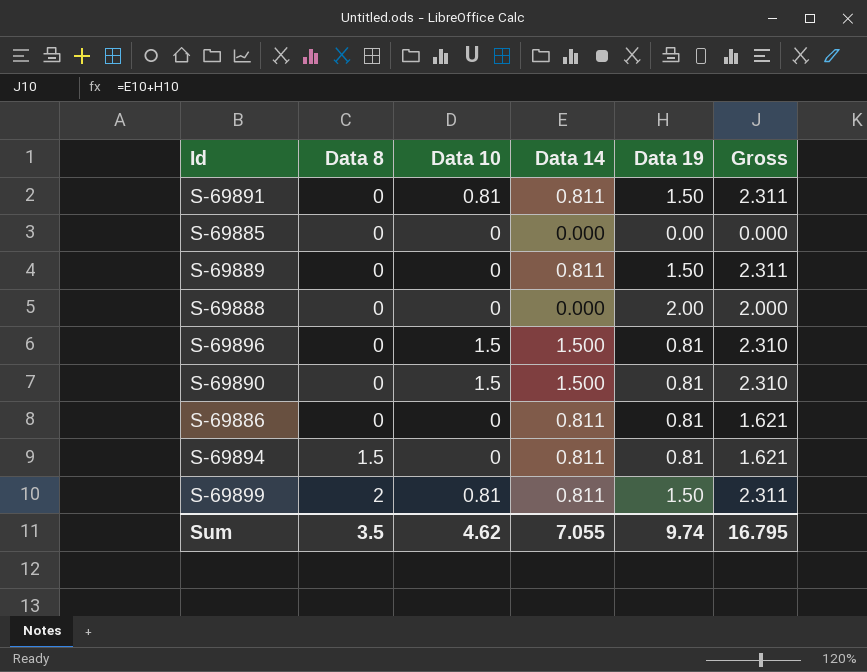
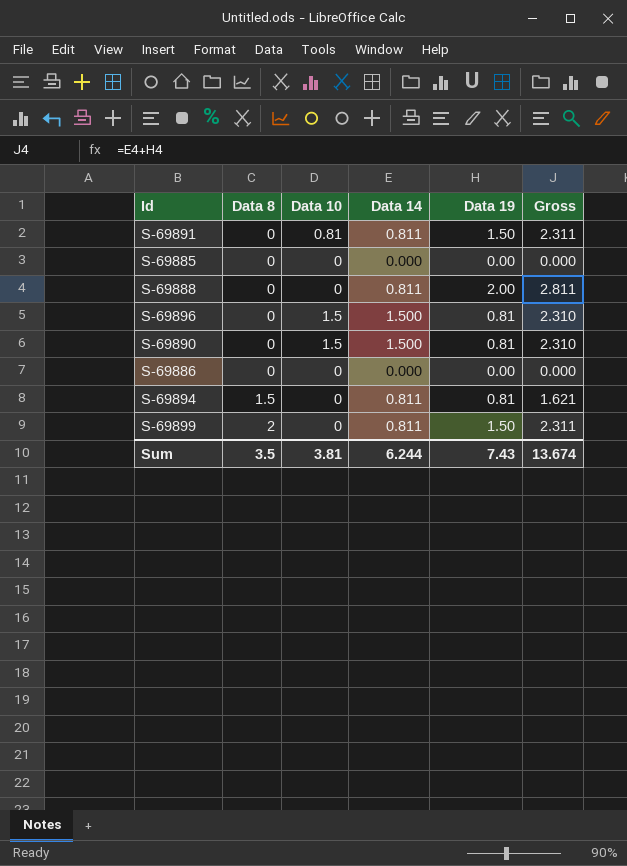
row S-69889: 0 | 0 | 0.811 | 1.50 | 2.311 -> none
S-69888 | Data 14: 0.000 -> 0.811
S-69888 | Gross: 2.000 -> 2.811
S-69886 | Data 14: 0.811 -> 0.000
S-69886 | Data 19: 0.81 -> 0.00
S-69886 | Gross: 1.621 -> 0.000
S-69899 | Data 10: 0.81 -> 0
Sum | Data 10: 4.62 -> 3.81
Sum | Data 14: 7.055 -> 6.244
Sum | Data 19: 9.74 -> 7.43
Sum | Gross: 16.795 -> 13.674

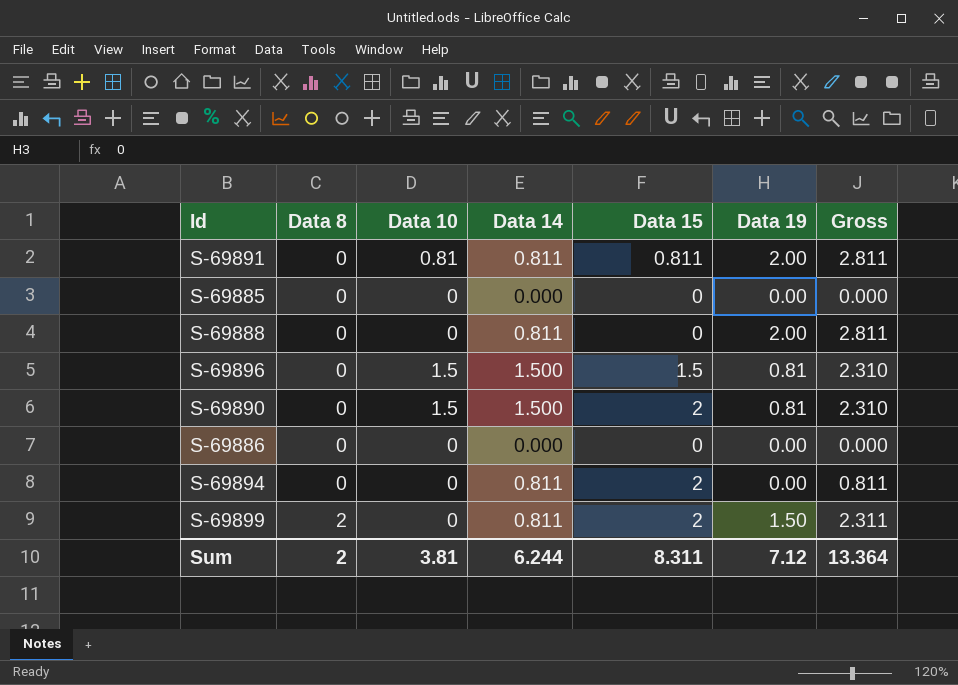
column Data 15 | position: none -> 5
S-69891 | Data 19: 1.50 -> 2.00
S-69891 | Gross: 2.311 -> 2.811
S-69894 | Data 8: 1.5 -> 0
S-69894 | Data 19: 0.81 -> 0.00
S-69894 | Gross: 1.621 -> 0.811
Sum | Data 8: 3.5 -> 2
Sum | Data 19: 7.43 -> 7.12
Sum | Gross: 13.674 -> 13.364

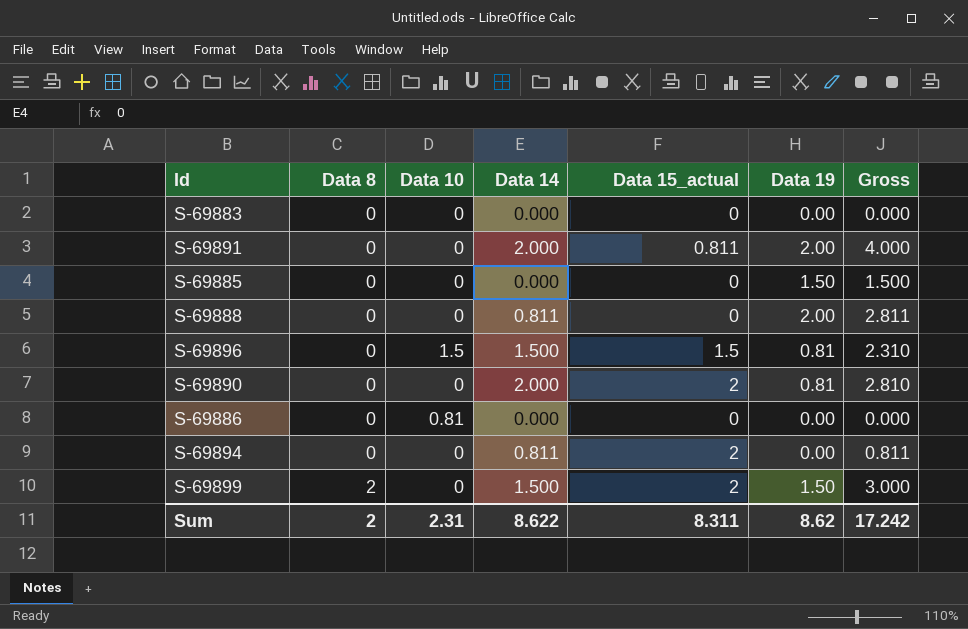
column name: Data 15 -> Data 15_actual
row S-69883: none -> 0 | 0 | 0.000 | 0 | 0.00 | 0.000
S-69891 | Data 10: 0.81 -> 0
S-69891 | Data 14: 0.811 -> 2.000
S-69891 | Gross: 2.811 -> 4.000
S-69885 | Data 19: 0.00 -> 1.50
S-69885 | Gross: 0.000 -> 1.500
S-69890 | Data 10: 1.5 -> 0
S-69890 | Data 14: 1.500 -> 2.000
S-69890 | Gross: 2.310 -> 2.810
S-69886 | Data 10: 0 -> 0.81
S-69899 | Data 14: 0.811 -> 1.500
S-69899 | Gross: 2.311 -> 3.000
Sum | Data 10: 3.81 -> 2.31
Sum | Data 14: 6.244 -> 8.622
Sum | Data 19: 7.12 -> 8.62
Sum | Gross: 13.364 -> 17.242

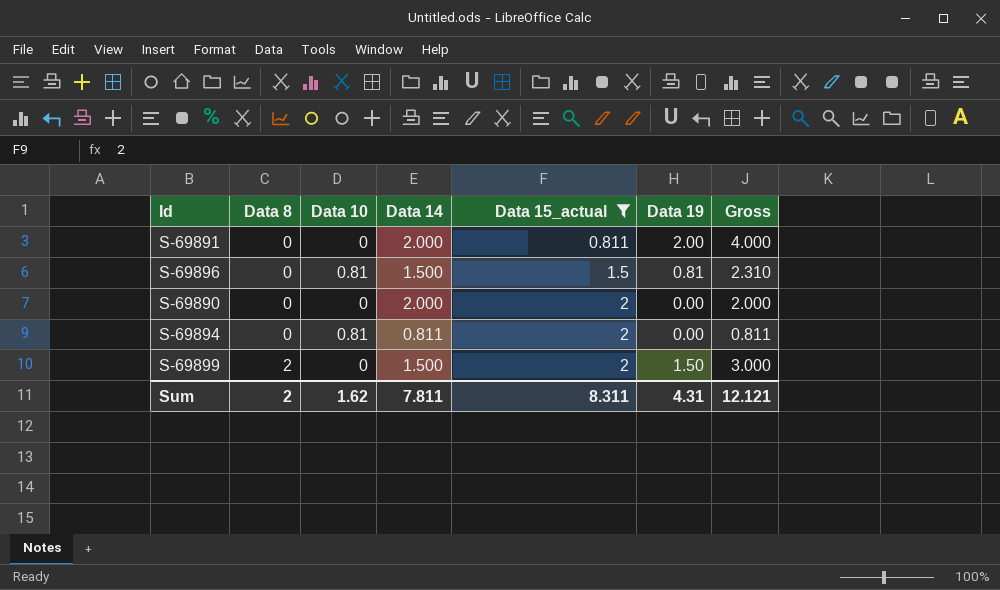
filter: none -> Data 15_actual != 0
S-69896 | Data 10: 1.5 -> 0.81
S-69890 | Data 19: 0.81 -> 0.00
S-69890 | Gross: 2.810 -> 2.000
S-69894 | Data 10: 0 -> 0.81
Sum | Data 10: 2.31 -> 1.62
Sum | Data 14: 8.622 -> 7.811
Sum | Data 19: 8.62 -> 4.31
Sum | Gross: 17.242 -> 12.121

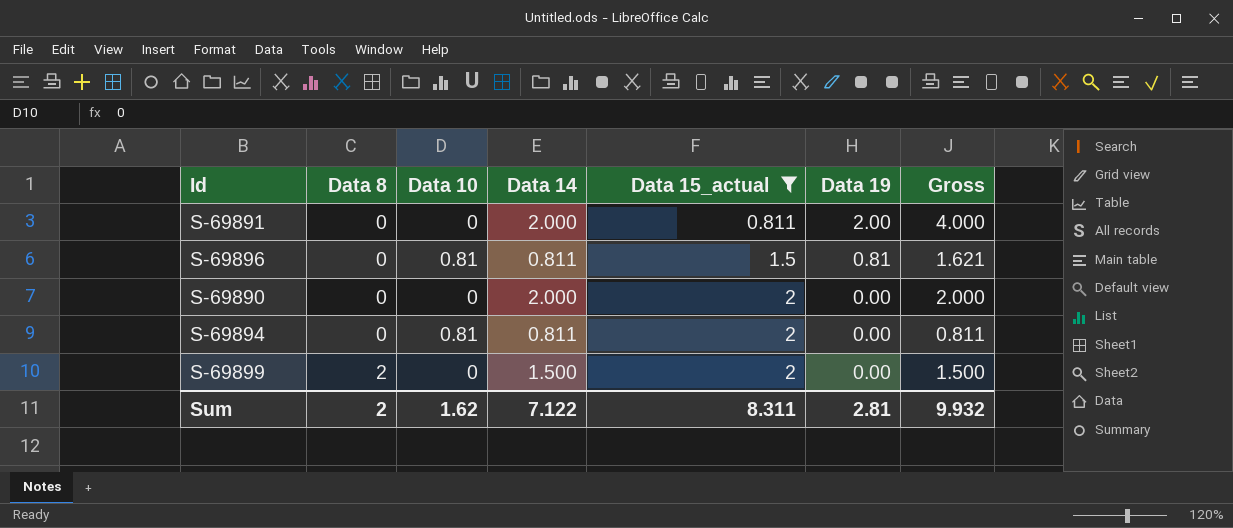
S-69896 | Data 14: 1.500 -> 0.811
S-69896 | Gross: 2.310 -> 1.621
S-69899 | Data 19: 1.50 -> 0.00
S-69899 | Gross: 3.000 -> 1.500
Sum | Data 14: 7.811 -> 7.122
Sum | Data 19: 4.31 -> 2.81
Sum | Gross: 12.121 -> 9.932

